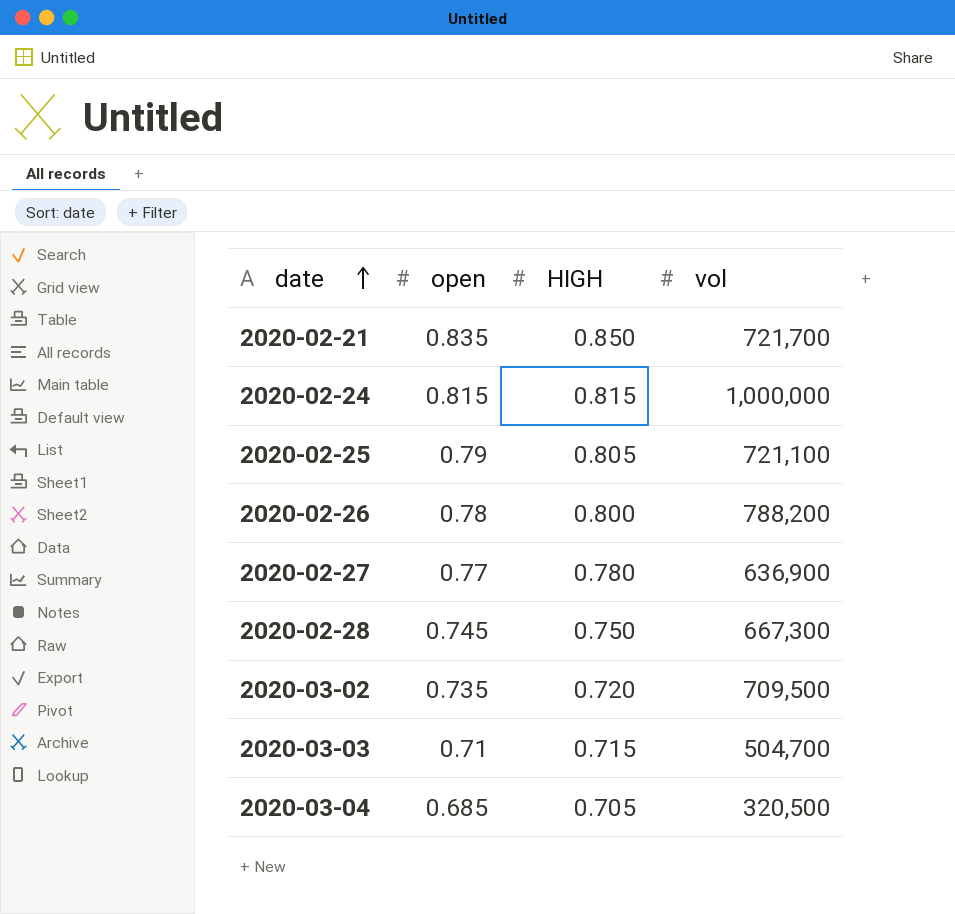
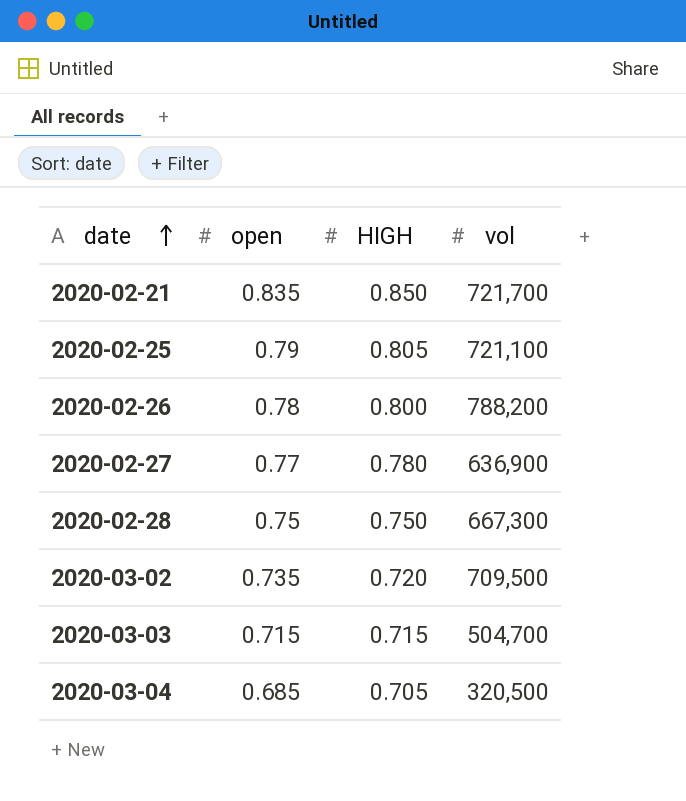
row 2020-02-24: 0.815 | 0.815 | 1,000,000 -> none
2020-02-28 | open: 0.745 -> 0.75
2020-03-03 | open: 0.71 -> 0.715

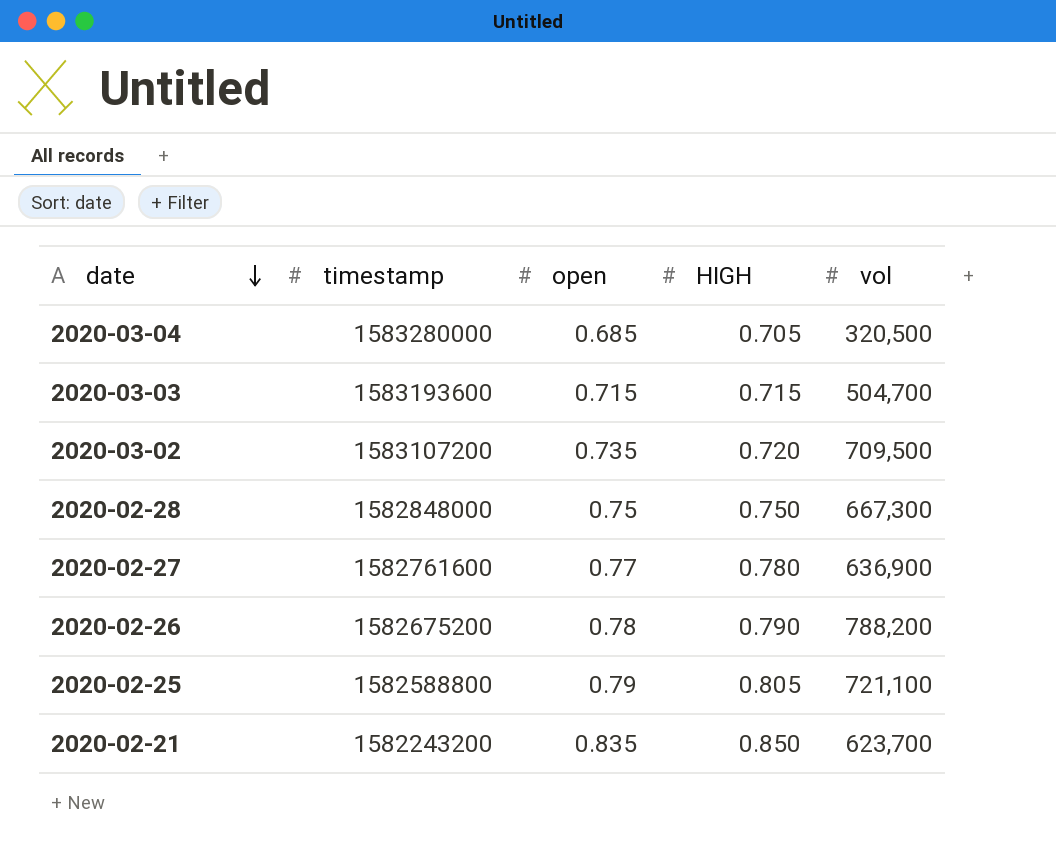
row order: date ascending -> date descending
column timestamp | position: none -> 2
2020-02-26 | HIGH: 0.800 -> 0.790
2020-02-21 | vol: 721,700 -> 623,700

